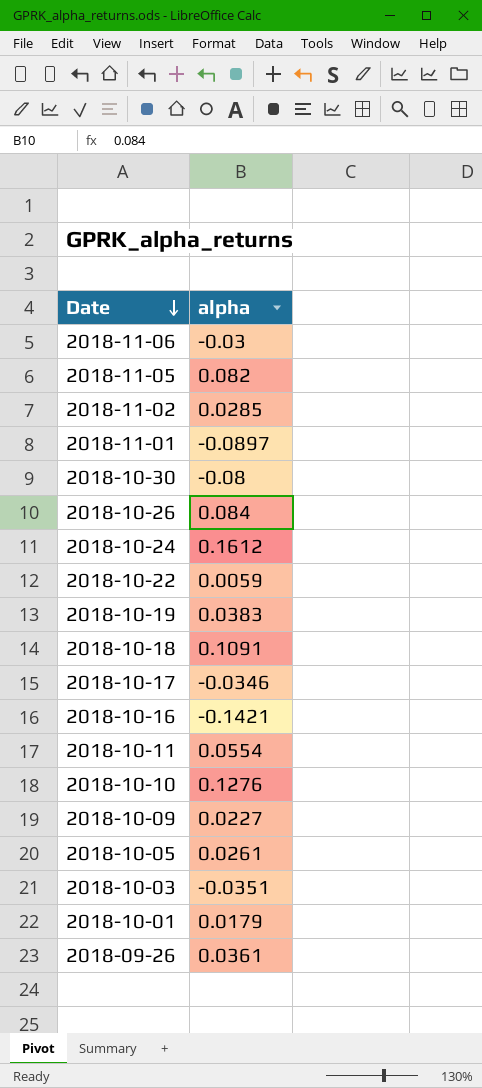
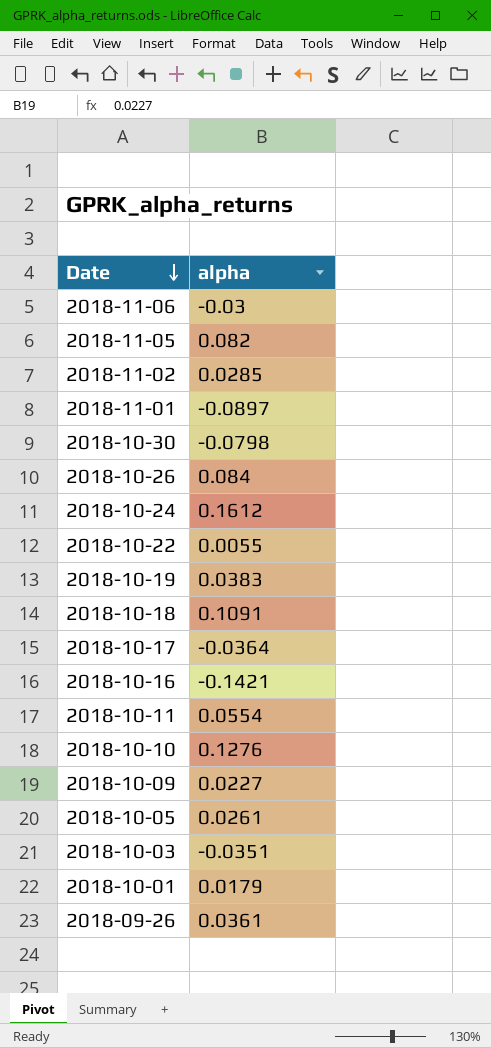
2018-10-30 | alpha: -0.08 -> -0.0798
2018-10-22 | alpha: 0.0059 -> 0.0055
2018-10-17 | alpha: -0.0346 -> -0.0364

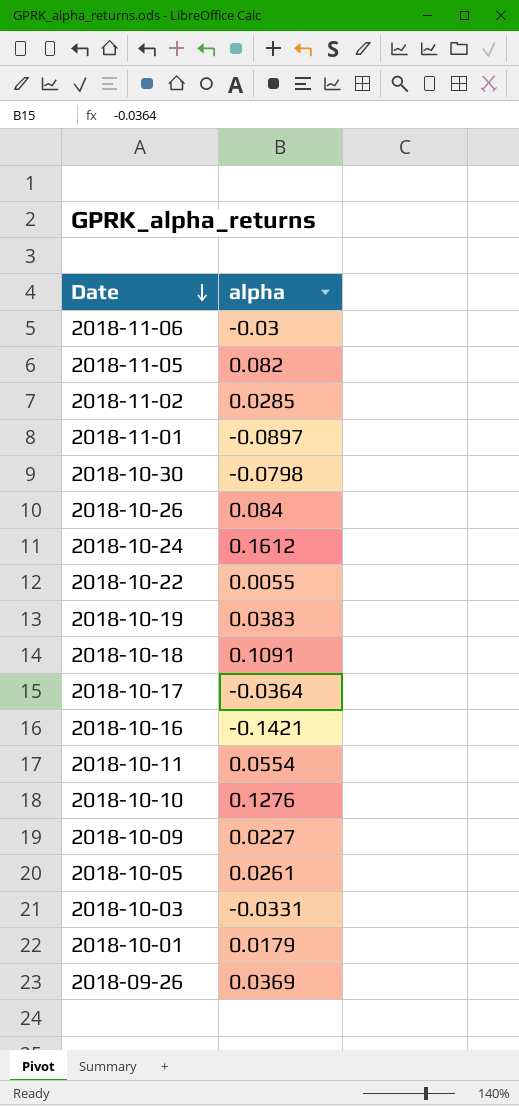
2018-10-03 | alpha: -0.0351 -> -0.0331
2018-09-26 | alpha: 0.0361 -> 0.0369

